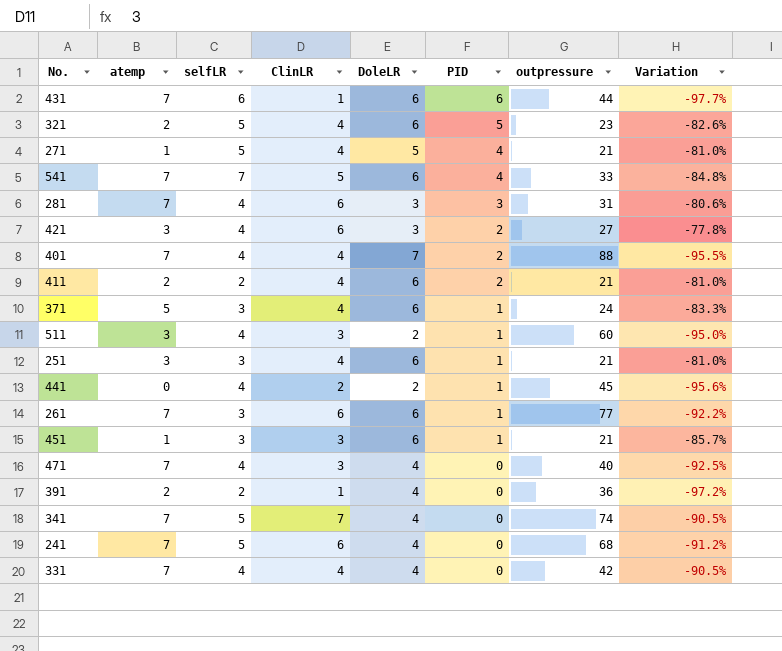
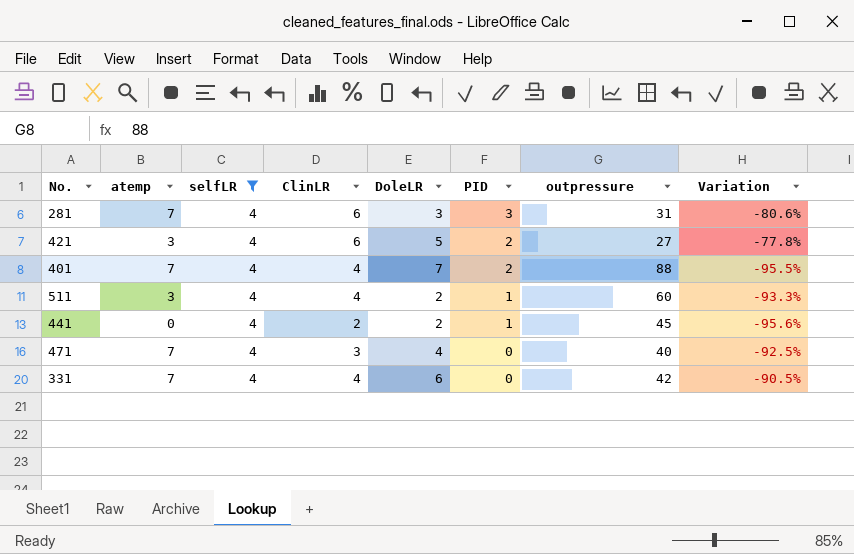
filter: none -> selfLR = 4
421 | DoleLR: 3 -> 5
511 | ClinLR: 3 -> 4
511 | Variation: -95.0% -> -93.3%
331 | DoleLR: 4 -> 6

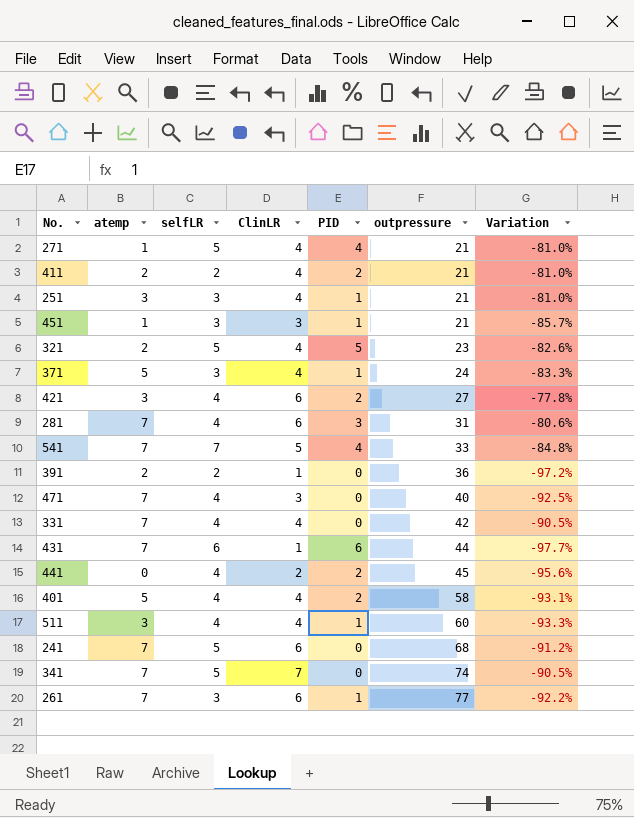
filter: selfLR = 4 -> none
row order: PID descending -> outpressure ascending
column DoleLR | position: 5 -> none
441 | PID: 1 -> 2
401 | atemp: 7 -> 5
401 | outpressure: 88 -> 58
401 | Variation: -95.5% -> -93.1%

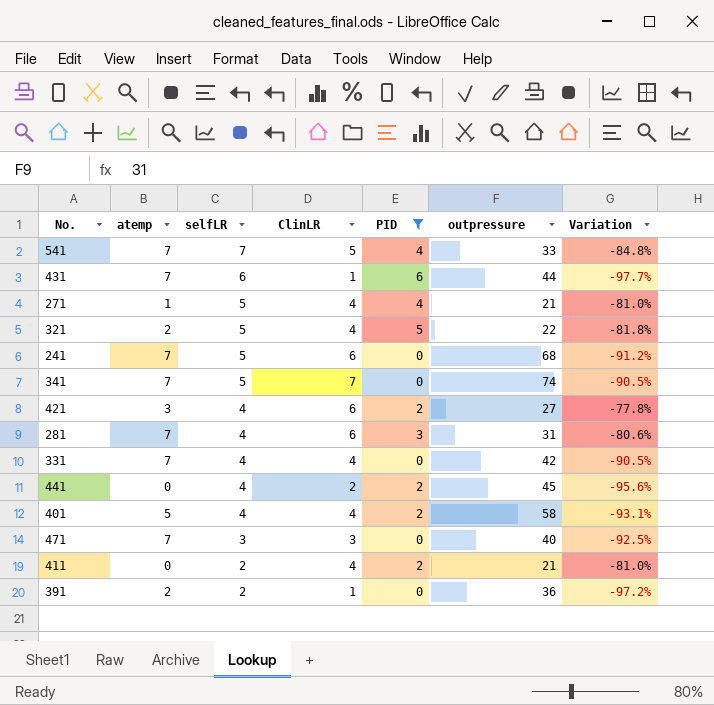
filter: none -> PID != 1
row order: outpressure ascending -> selfLR descending
321 | outpressure: 23 -> 22
321 | Variation: -82.6% -> -81.8%
471 | selfLR: 4 -> 3
411 | atemp: 2 -> 0

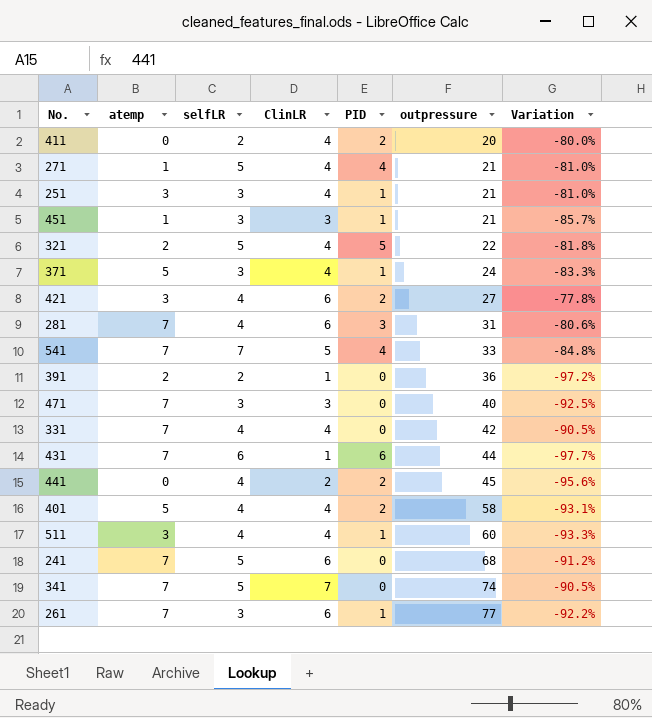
filter: PID != 1 -> none
row order: selfLR descending -> outpressure ascending
411 | outpressure: 21 -> 20
411 | Variation: -81.0% -> -80.0%

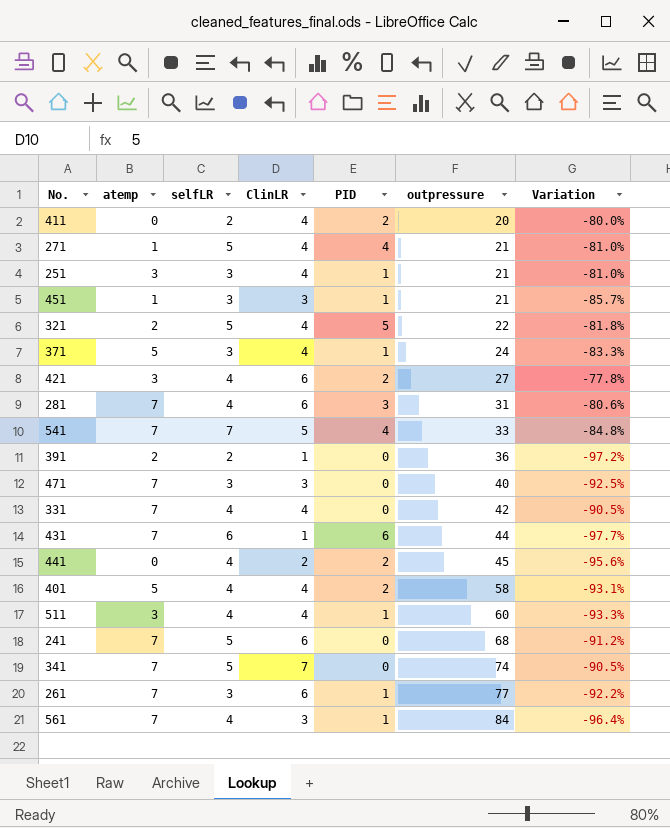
row 561: none -> 7 | 4 | 3 | 1 | 84 | -96.4%

